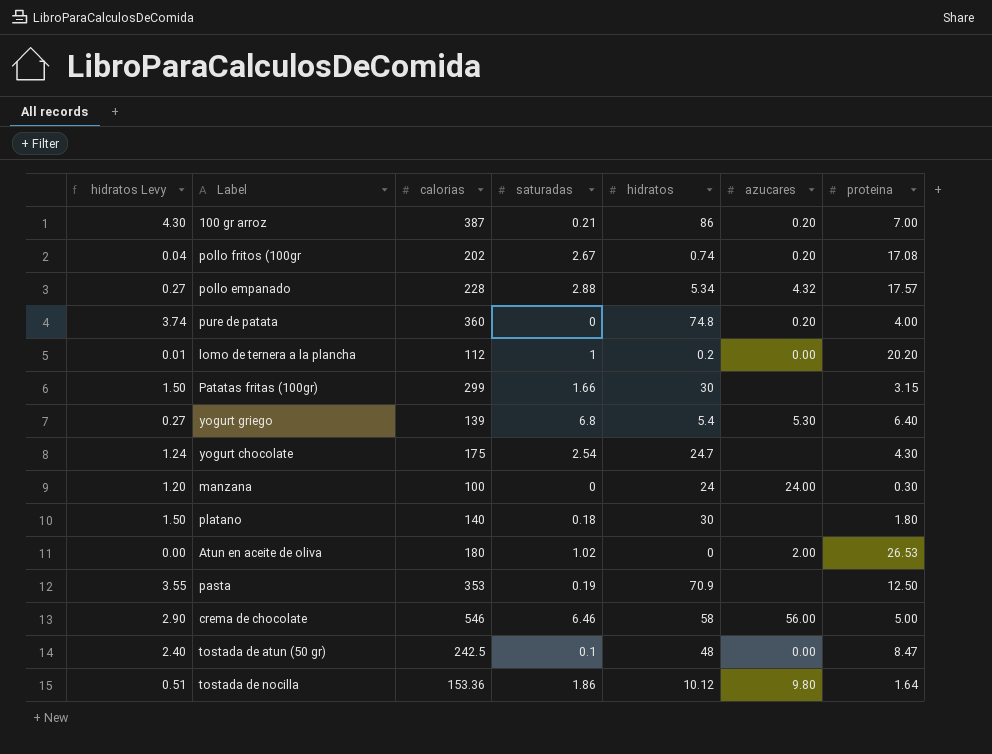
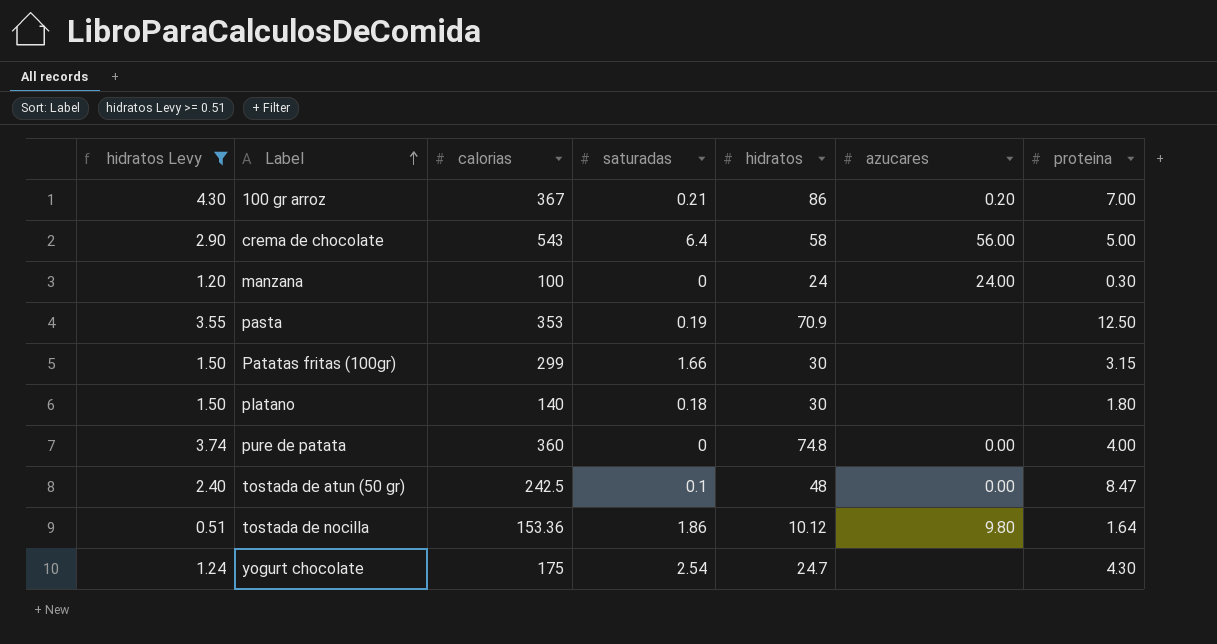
filter: none -> hidratos Levy >= 0.51
row order: none -> Label ascending
100 gr arroz | calorias: 387 -> 367
crema de chocolate | calorias: 546 -> 543
crema de chocolate | saturadas: 6.46 -> 6.4
pure de patata | azucares: 0.20 -> 0.00

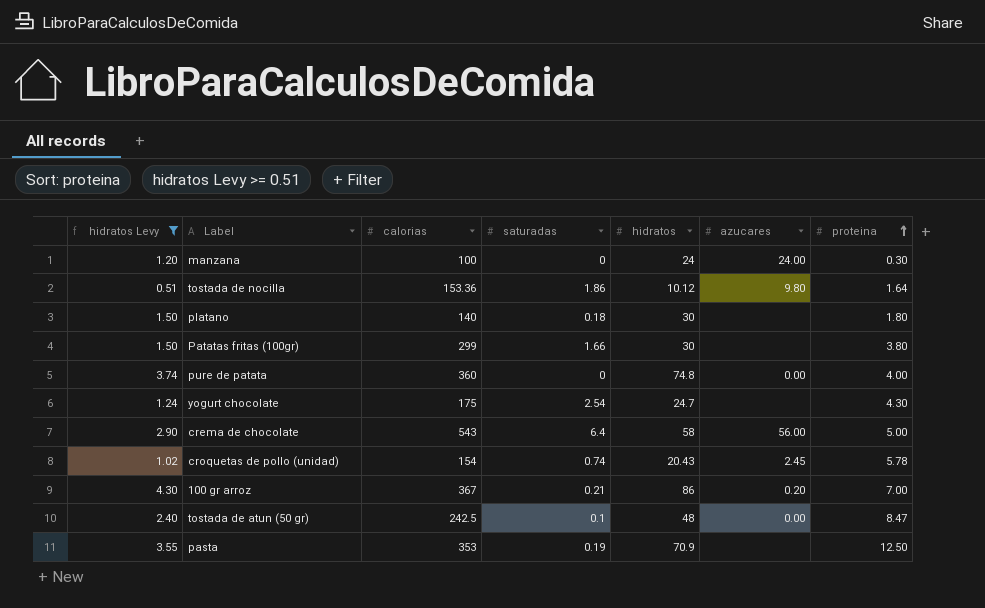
row order: Label ascending -> proteina ascending
Patatas fritas (100gr) | proteina: 3.15 -> 3.80
row croquetas de pollo (unidad): none -> 1.02 | 154 | 0.74 | 20.43 | 2.45 | 5.78

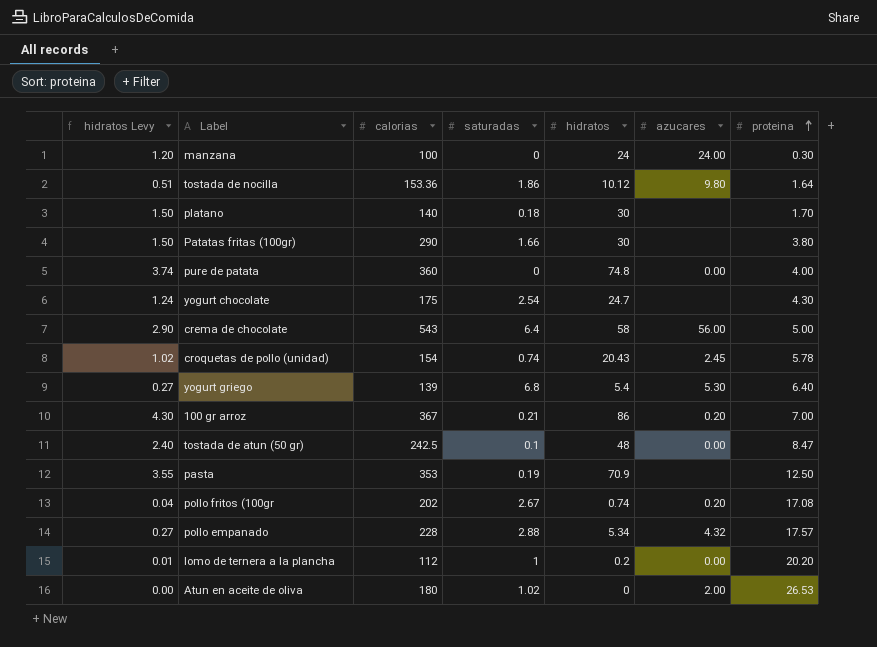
filter: hidratos Levy >= 0.51 -> none
platano | proteina: 1.80 -> 1.70
Patatas fritas (100gr) | calorias: 299 -> 290

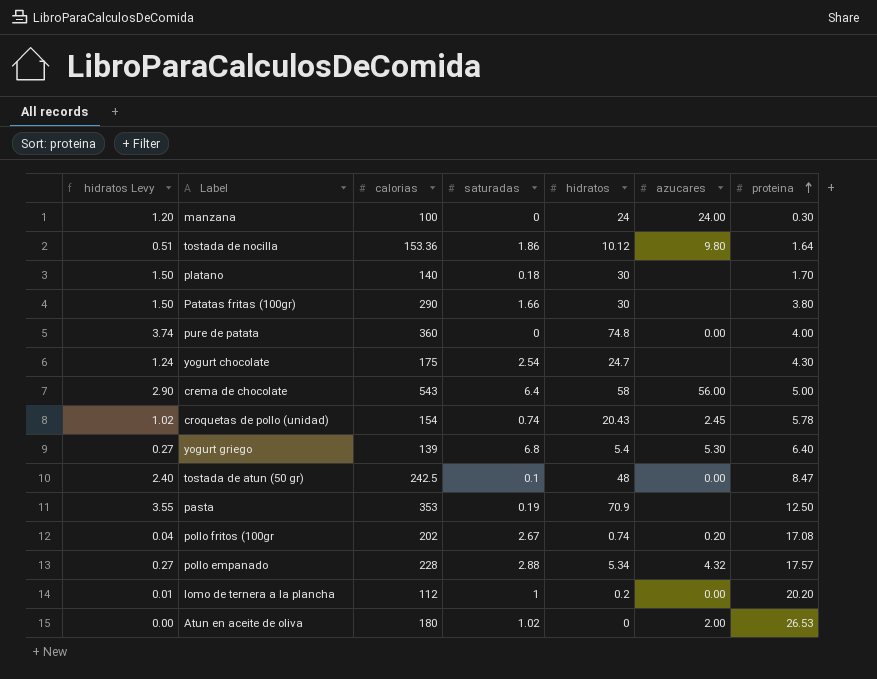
row 100 gr arroz: 4.30 | 367 | 0.21 | 86 | 0.20 | 7.00 -> none

